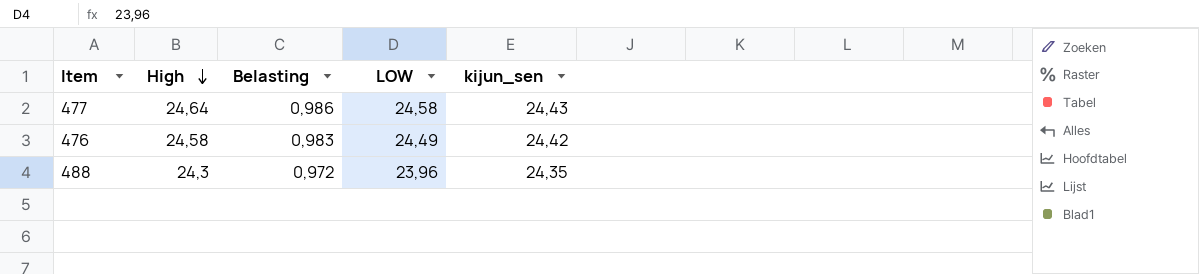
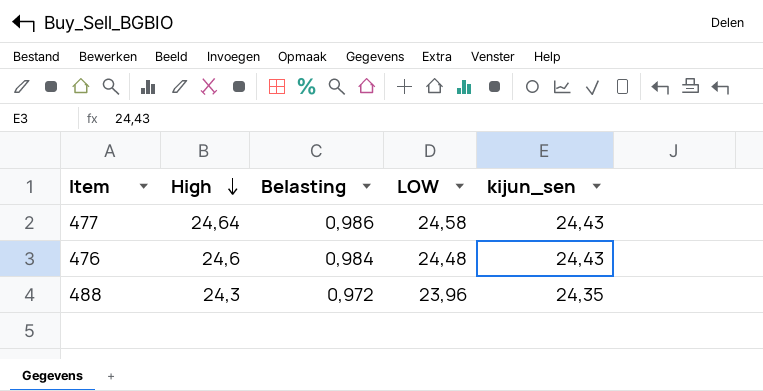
476 | High: 24,58 -> 24,6
476 | Belasting: 0,983 -> 0,984
476 | LOW: 24,49 -> 24,48
476 | kijun_sen: 24,42 -> 24,43

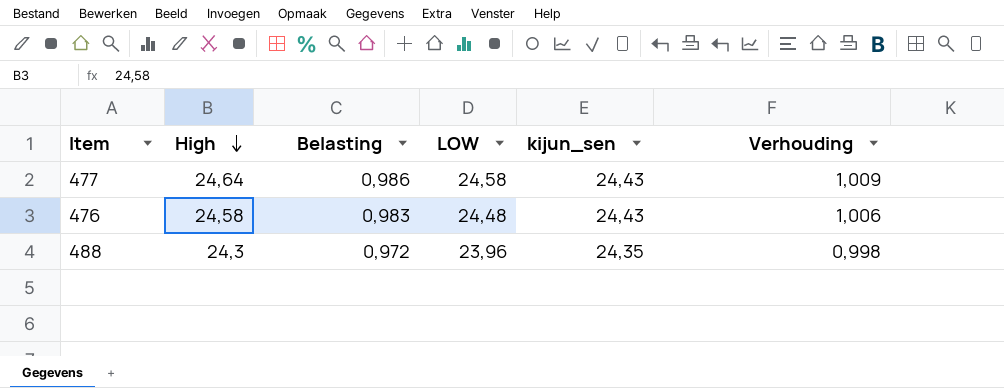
column Verhouding | formula: none -> [High] / [kijun_sen]
476 | High: 24,6 -> 24,58
476 | Belasting: 0,984 -> 0,983

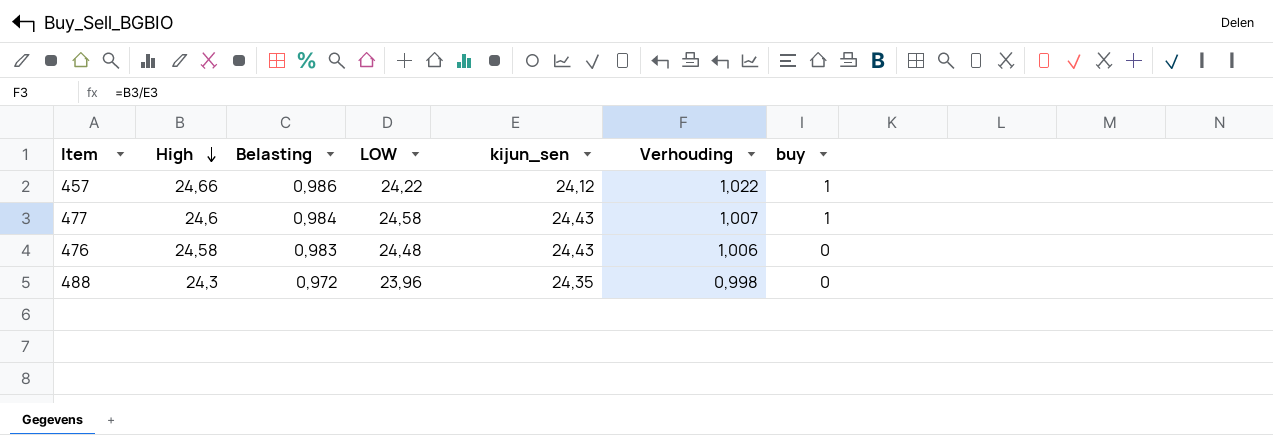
column buy | position: none -> 7
row 457: none -> 24,66 | 0,986 | 24,22 | 24,12 | 1,022 | 1
477 | High: 24,64 -> 24,6
477 | Belasting: 0,986 -> 0,984
477 | Verhouding: 1,009 -> 1,007

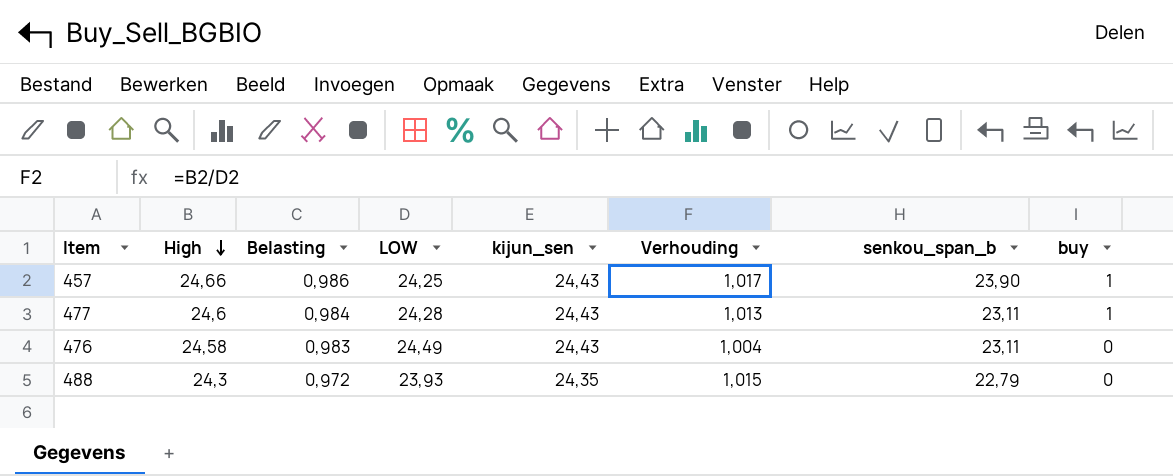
column Verhouding | formula: [High] / [kijun_sen] -> [High] / [LOW]
column senkou_span_b | position: none -> 7
457 | LOW: 24,22 -> 24,25
457 | kijun_sen: 24,12 -> 24,43
477 | LOW: 24,58 -> 24,28
476 | LOW: 24,48 -> 24,49
488 | LOW: 23,96 -> 23,93

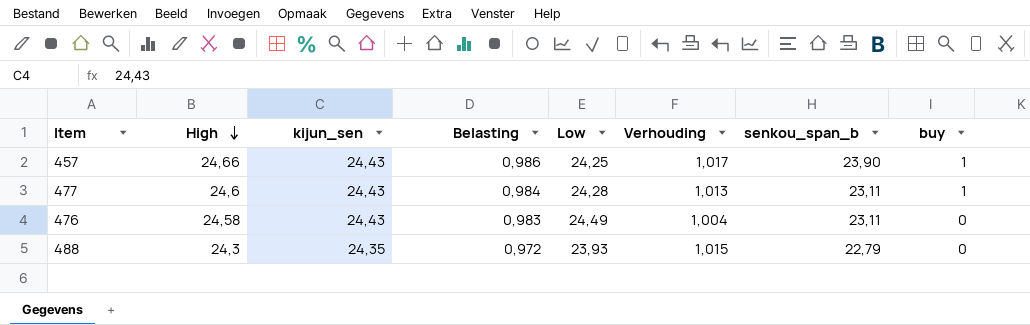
column kijun_sen | position: 5 -> 3
column name: LOW -> Low

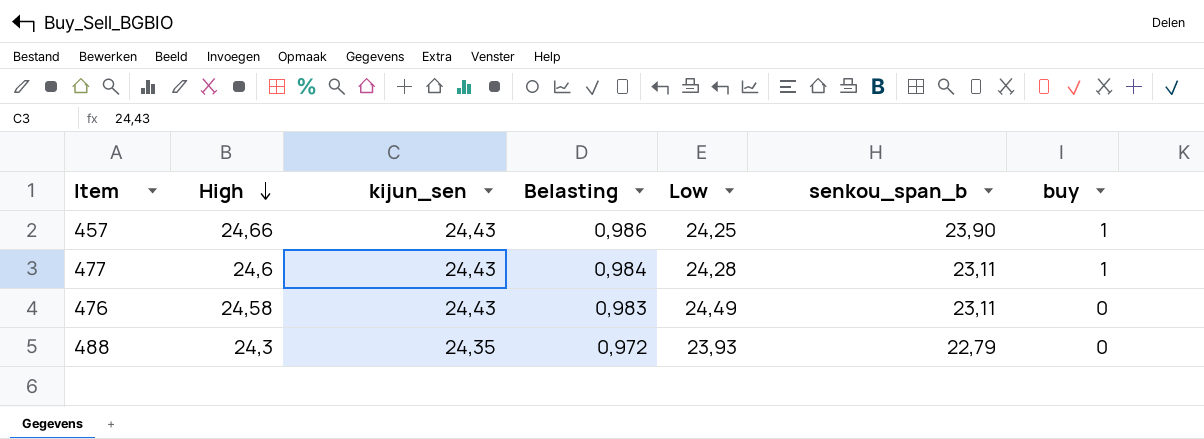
column Verhouding | formula: [High] / [Low] -> none

